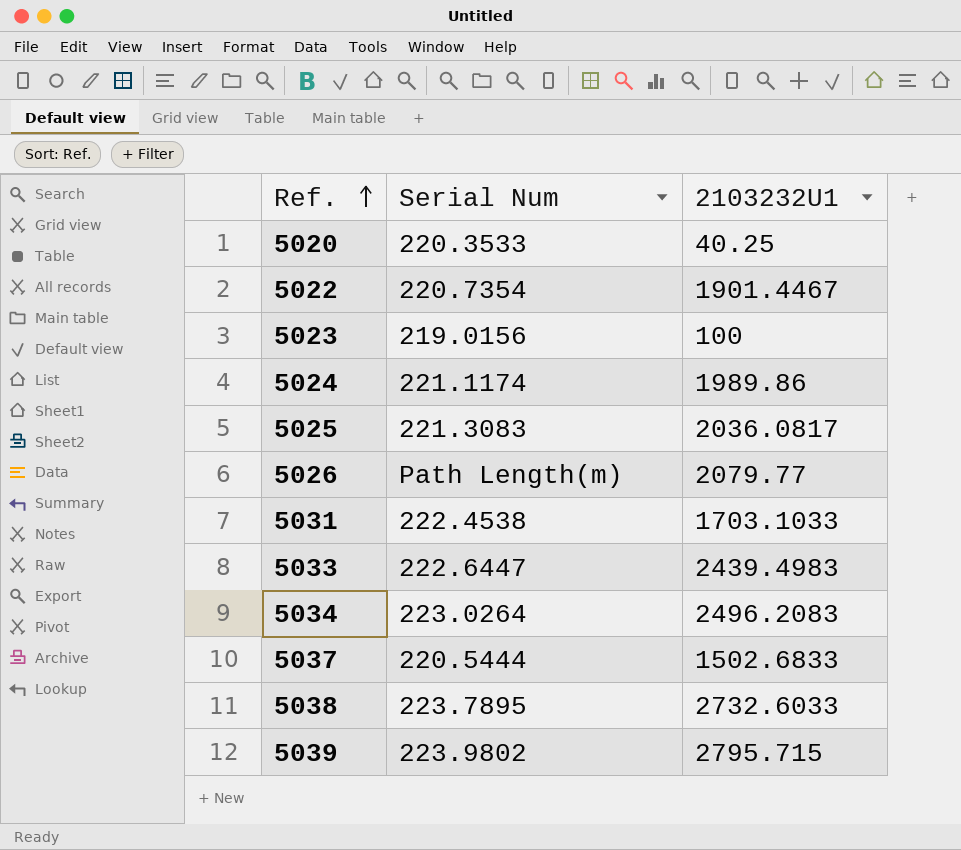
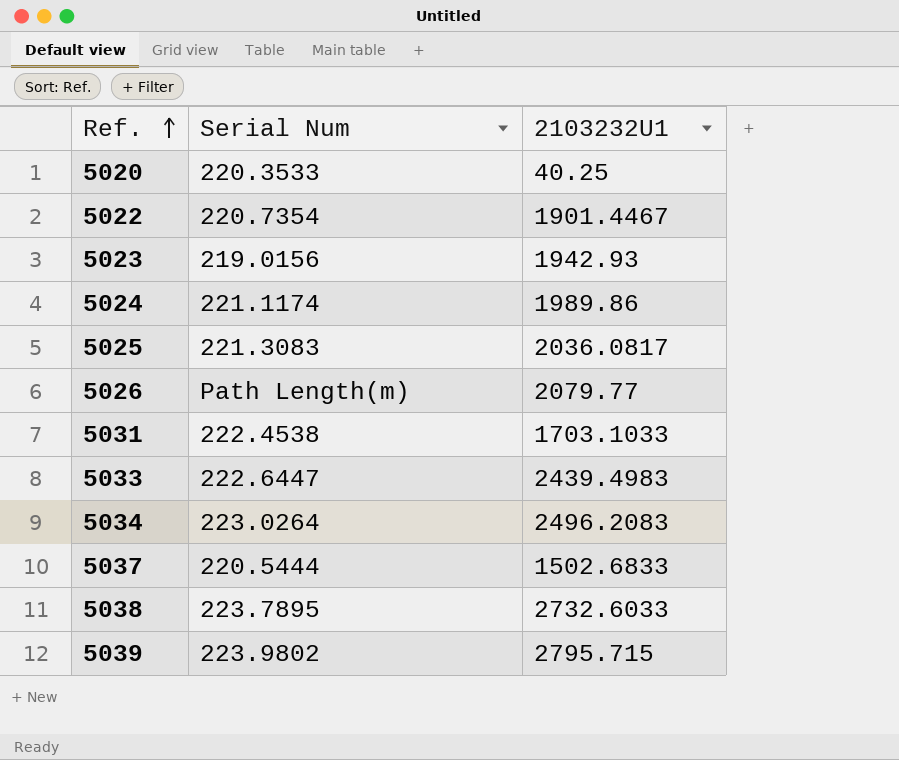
5023 | 2103232U1: 100 -> 1942.93

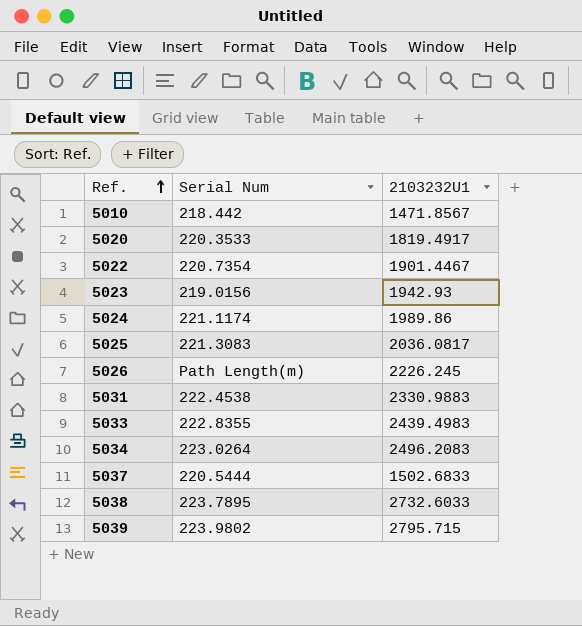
row 5010: none -> 218.442 | 1471.8567
5020 | 2103232U1: 40.25 -> 1819.4917
5026 | 2103232U1: 2079.77 -> 2226.245
5031 | 2103232U1: 1703.1033 -> 2330.9883
5033 | Serial Num: 222.6447 -> 222.8355

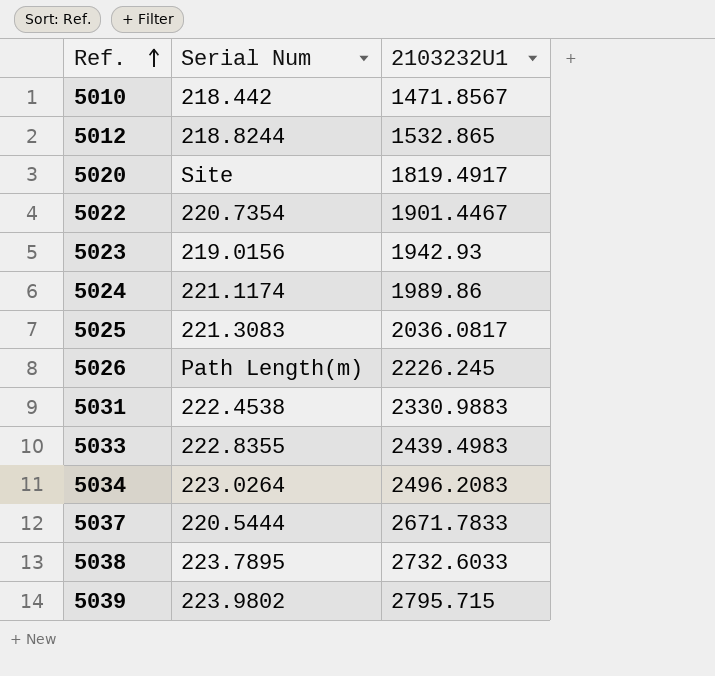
row 5012: none -> 218.8244 | 1532.865
5020 | Serial Num: 220.3533 -> Site
5037 | 2103232U1: 1502.6833 -> 2671.7833

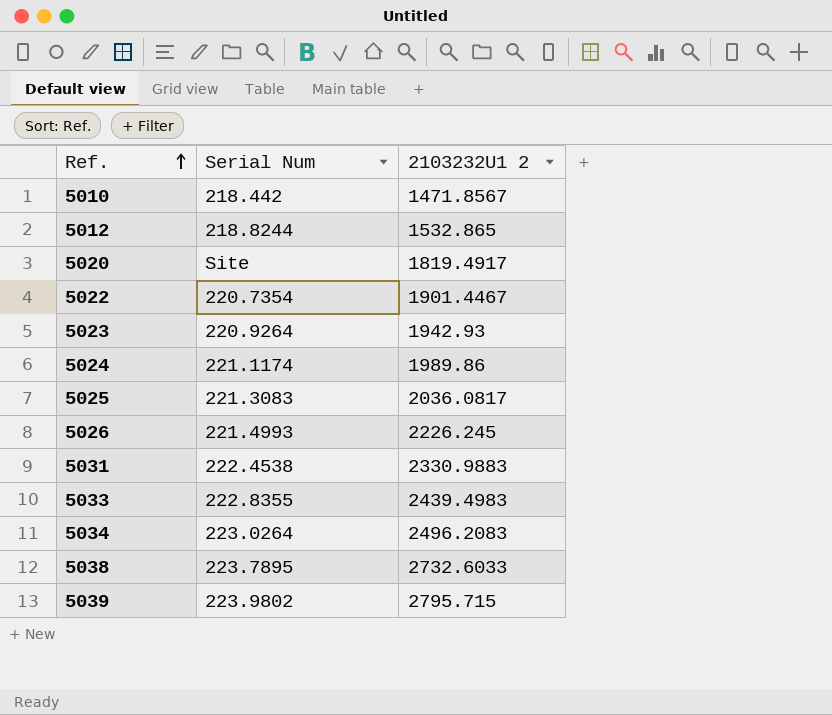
column name: 2103232U1 -> 2103232U1 2
row 5037: 220.5444 | 2671.7833 -> none
5023 | Serial Num: 219.0156 -> 220.9264
5026 | Serial Num: Path Length(m) -> 221.4993

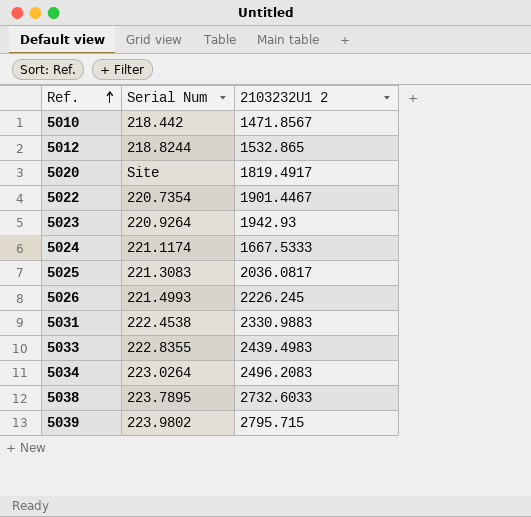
5024 | 2103232U1 2: 1989.86 -> 1667.5333

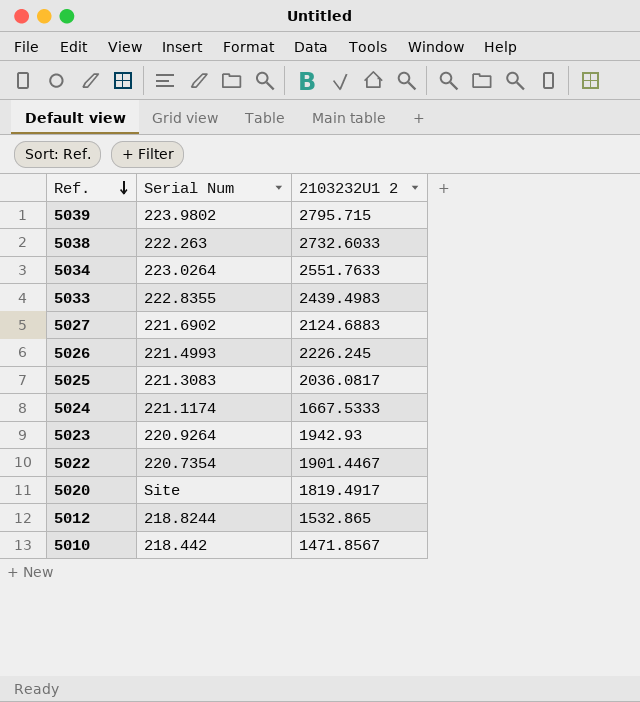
row order: Ref. ascending -> Ref. descending
row 5031: 222.4538 | 2330.9883 -> none
5038 | Serial Num: 223.7895 -> 222.263
5034 | 2103232U1 2: 2496.2083 -> 2551.7633
row 5027: none -> 221.6902 | 2124.6883

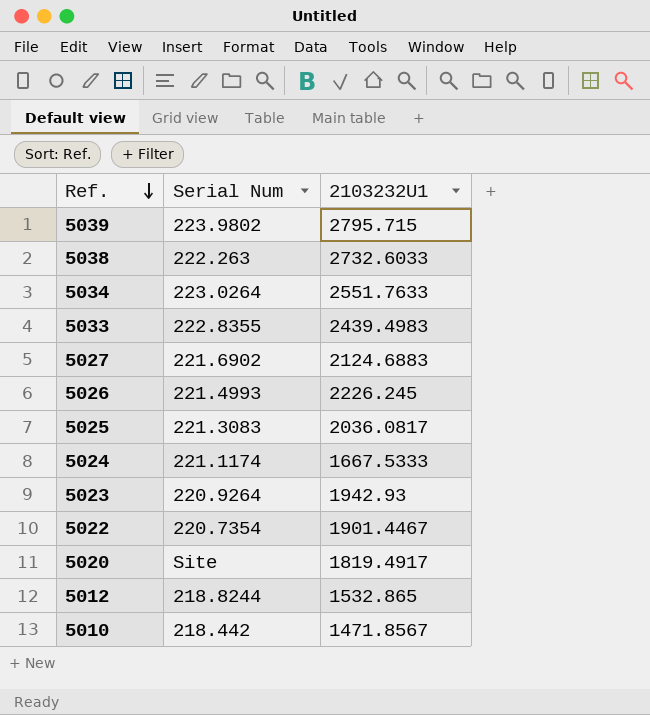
column name: 2103232U1 2 -> 2103232U1

